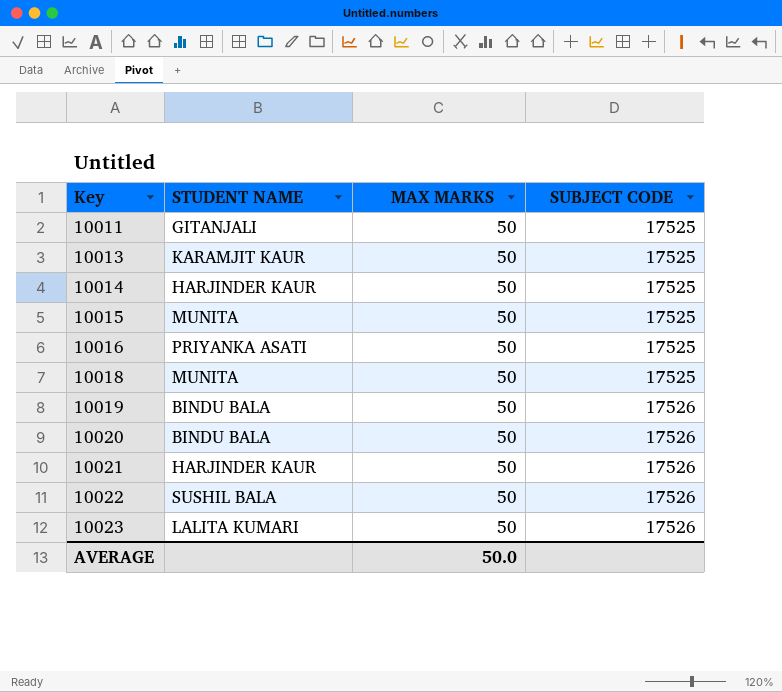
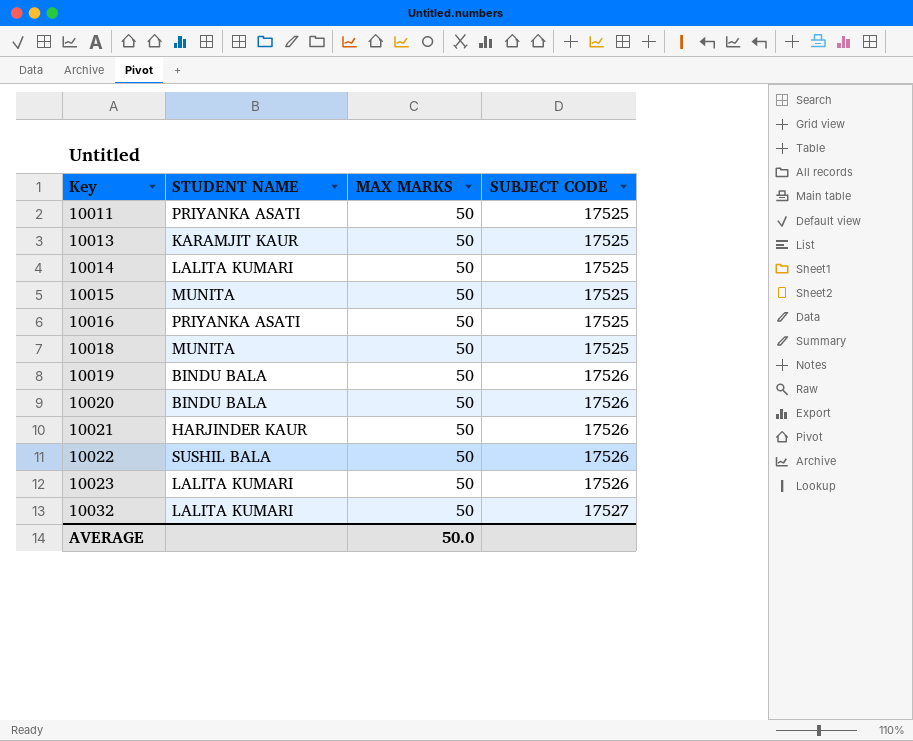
10011 | STUDENT NAME: GITANJALI -> PRIYANKA ASATI
10014 | STUDENT NAME: HARJINDER KAUR -> LALITA KUMARI
row 10032: none -> LALITA KUMARI | 50 | 17527

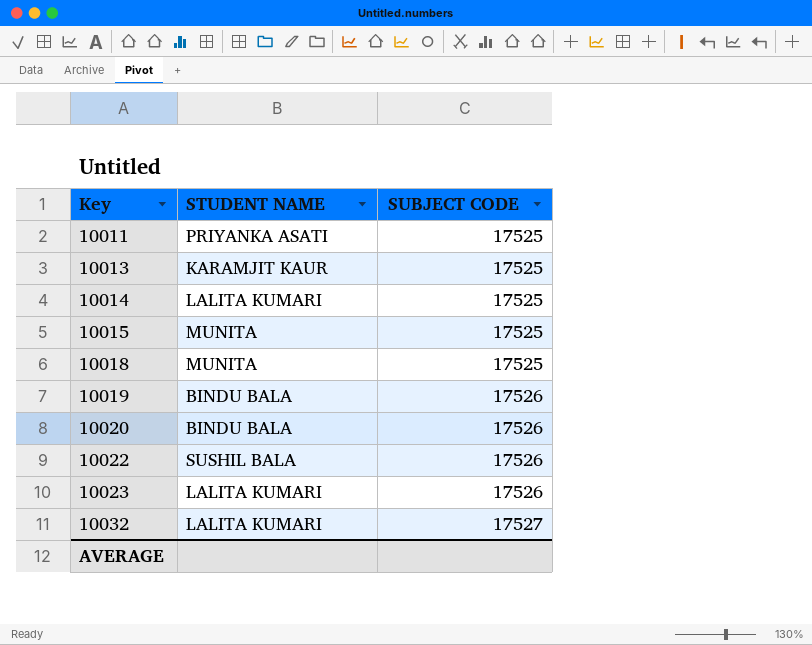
column MAX MARKS | position: 3 -> none
row 10016: PRIYANKA ASATI | 50 | 17525 -> none
row 10021: HARJINDER KAUR | 50 | 17526 -> none

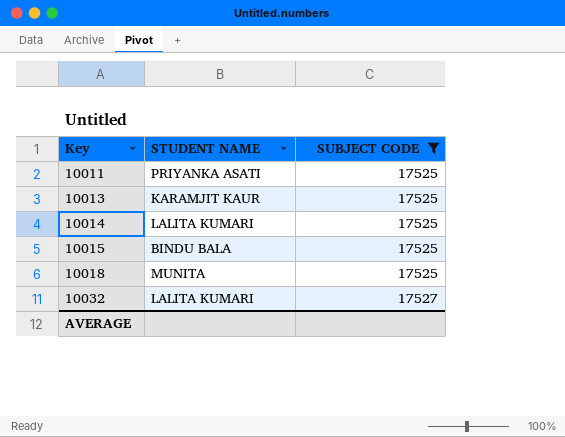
filter: none -> SUBJECT CODE != 17526
10015 | STUDENT NAME: MUNITA -> BINDU BALA

